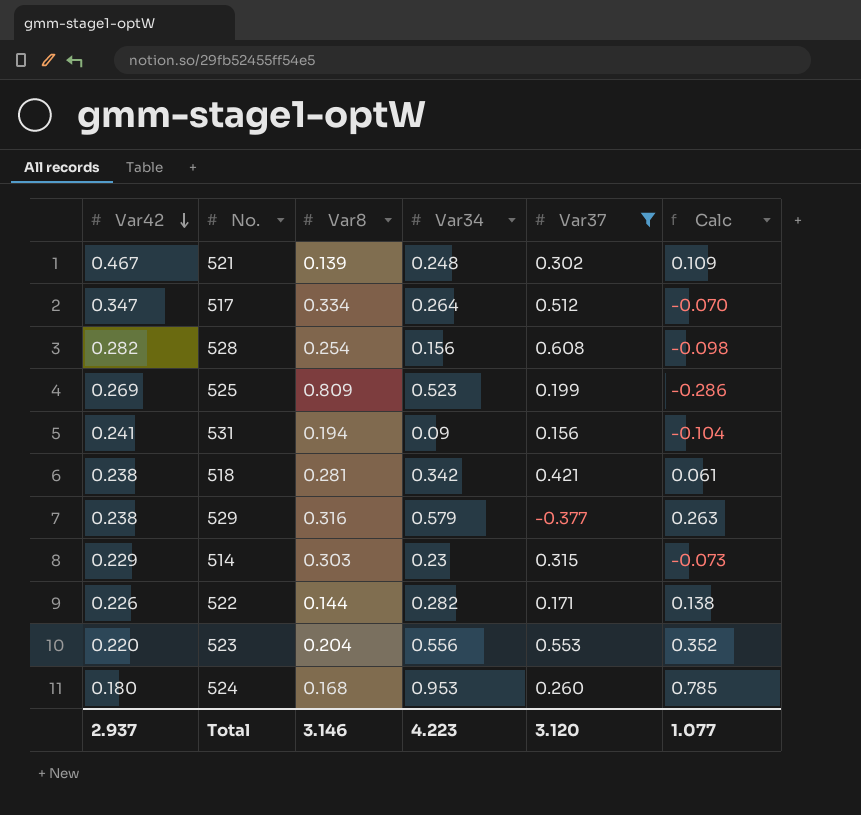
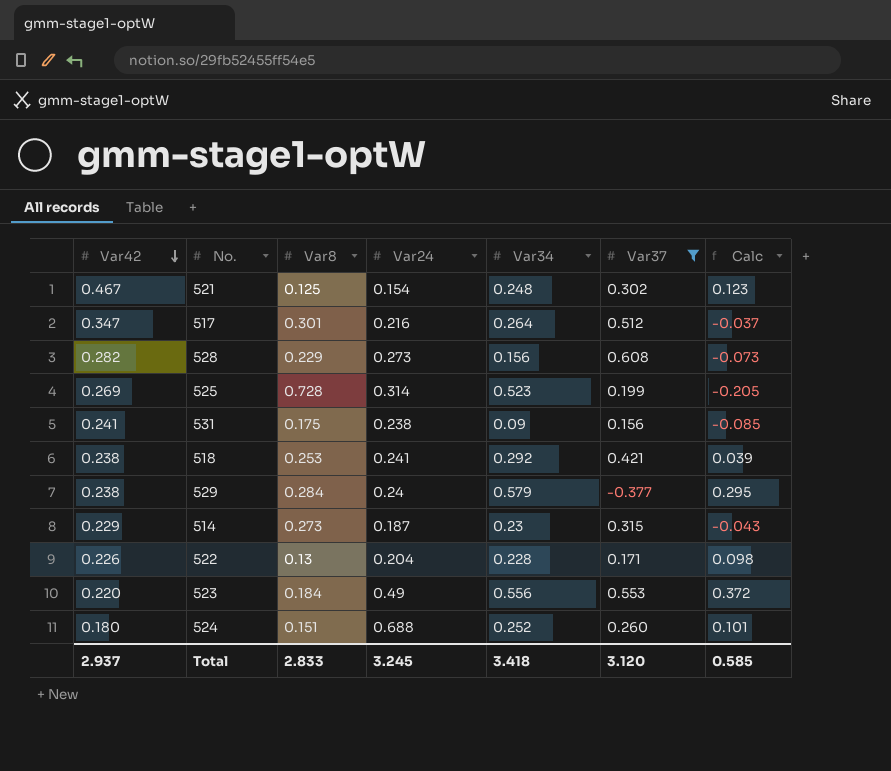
column Var24 | position: none -> 4
521 | Var8: 0.139 -> 0.125
521 | Calc: 0.109 -> 0.123
517 | Var8: 0.334 -> 0.301
517 | Calc: -0.070 -> -0.037
528 | Var8: 0.254 -> 0.229
528 | Calc: -0.098 -> -0.073
525 | Var8: 0.809 -> 0.728
525 | Calc: -0.286 -> -0.205
531 | Var8: 0.194 -> 0.175
531 | Calc: -0.104 -> -0.085
518 | Var8: 0.281 -> 0.253
518 | Var34: 0.342 -> 0.292
518 | Calc: 0.061 -> 0.039
529 | Var8: 0.316 -> 0.284
529 | Calc: 0.263 -> 0.295
514 | Var8: 0.303 -> 0.273
514 | Calc: -0.073 -> -0.043
522 | Var8: 0.144 -> 0.13
522 | Var34: 0.282 -> 0.228
522 | Calc: 0.138 -> 0.098
523 | Var8: 0.204 -> 0.184
523 | Calc: 0.352 -> 0.372
524 | Var8: 0.168 -> 0.151
524 | Var34: 0.953 -> 0.252
524 | Calc: 0.785 -> 0.101
Total | Var8: 3.146 -> 2.833
Total | Var34: 4.223 -> 3.418
Total | Calc: 1.077 -> 0.585

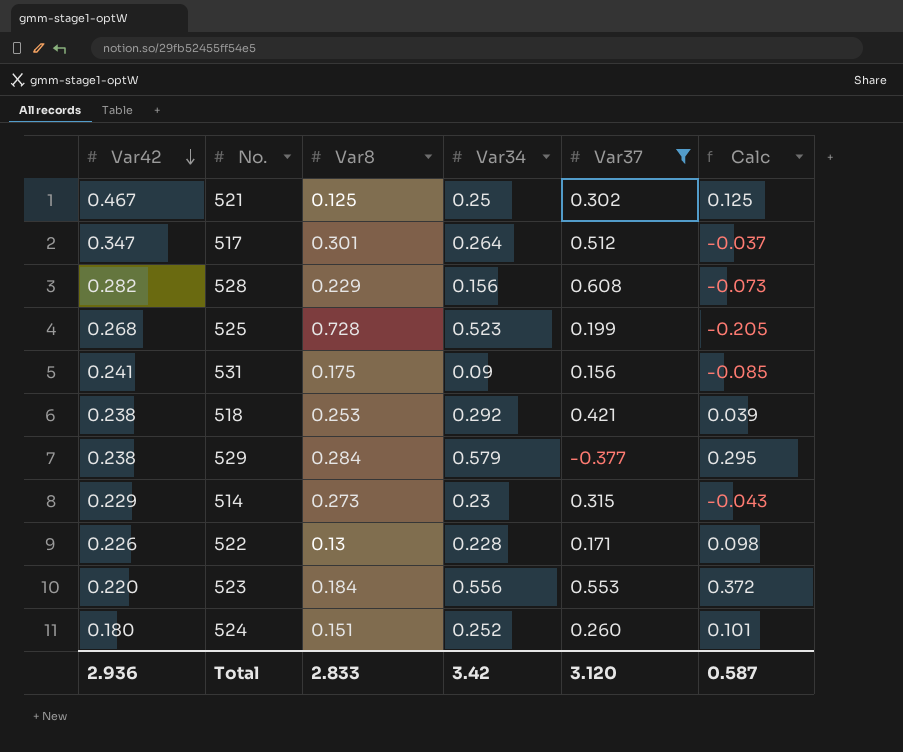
column Var24 | position: 4 -> none
521 | Var34: 0.248 -> 0.25
521 | Calc: 0.123 -> 0.125
525 | Var42: 0.269 -> 0.268
Total | Var42: 2.937 -> 2.936
Total | Var34: 3.418 -> 3.42
Total | Calc: 0.585 -> 0.587

